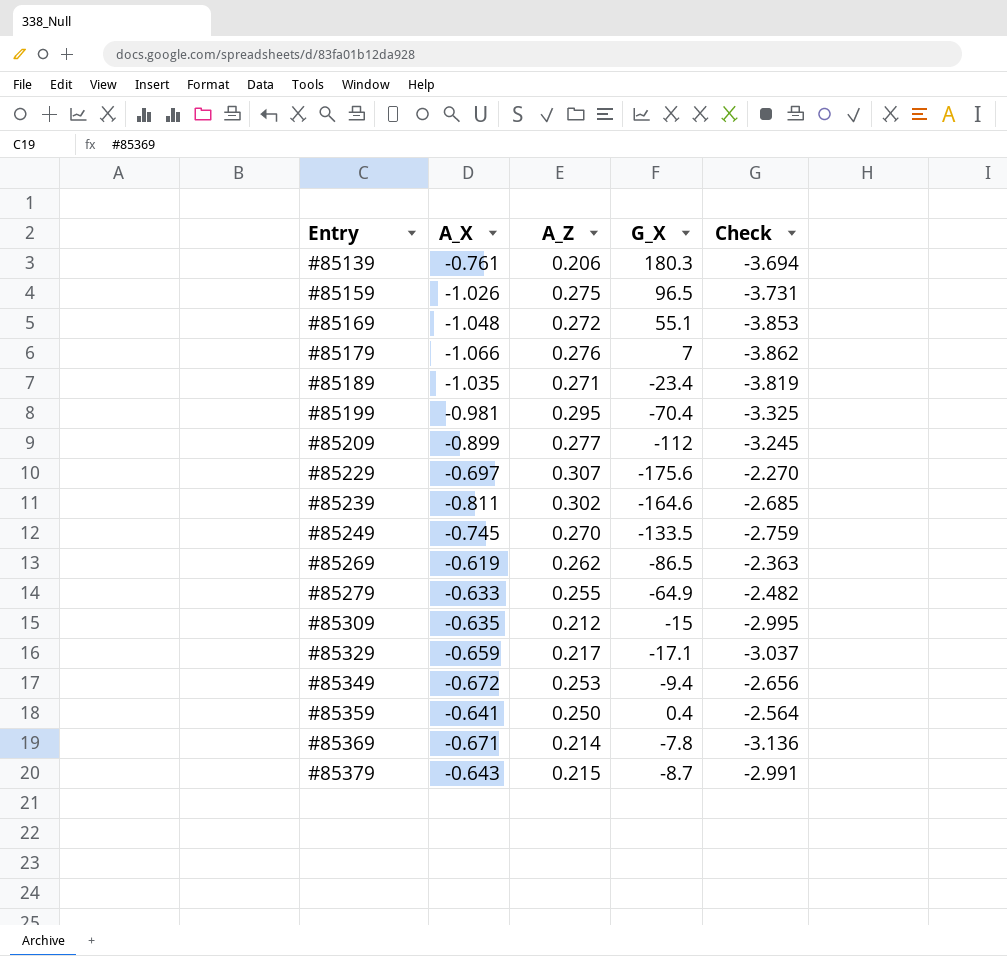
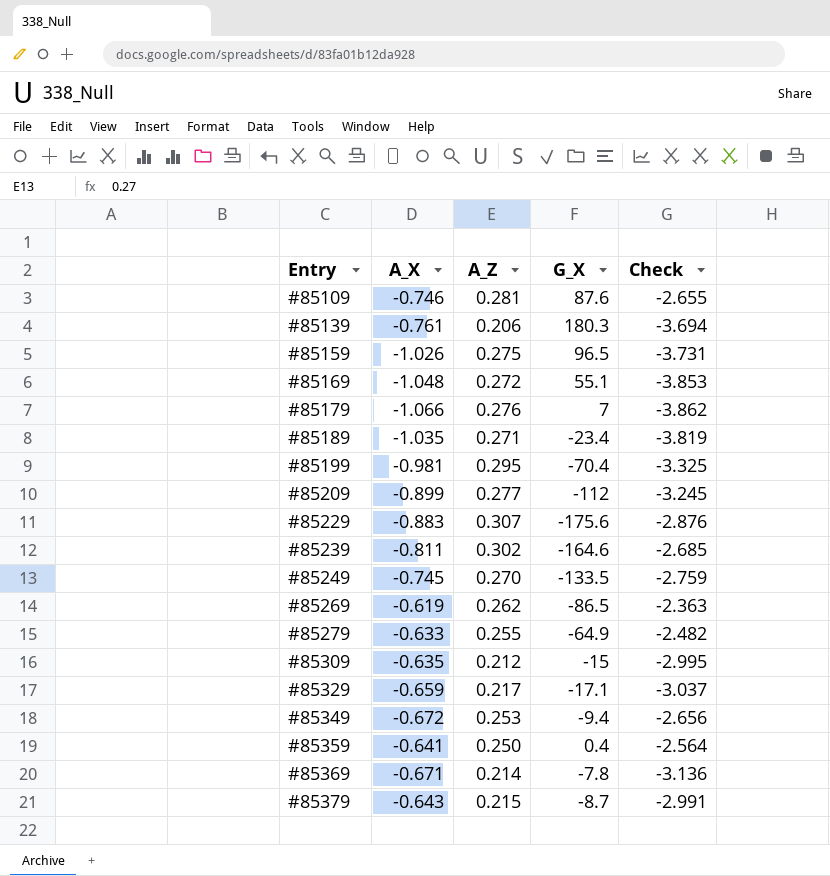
row #85109: none -> -0.746 | 0.281 | 87.6 | -2.655
#85229 | A_X: -0.697 -> -0.883
#85229 | Check: -2.270 -> -2.876

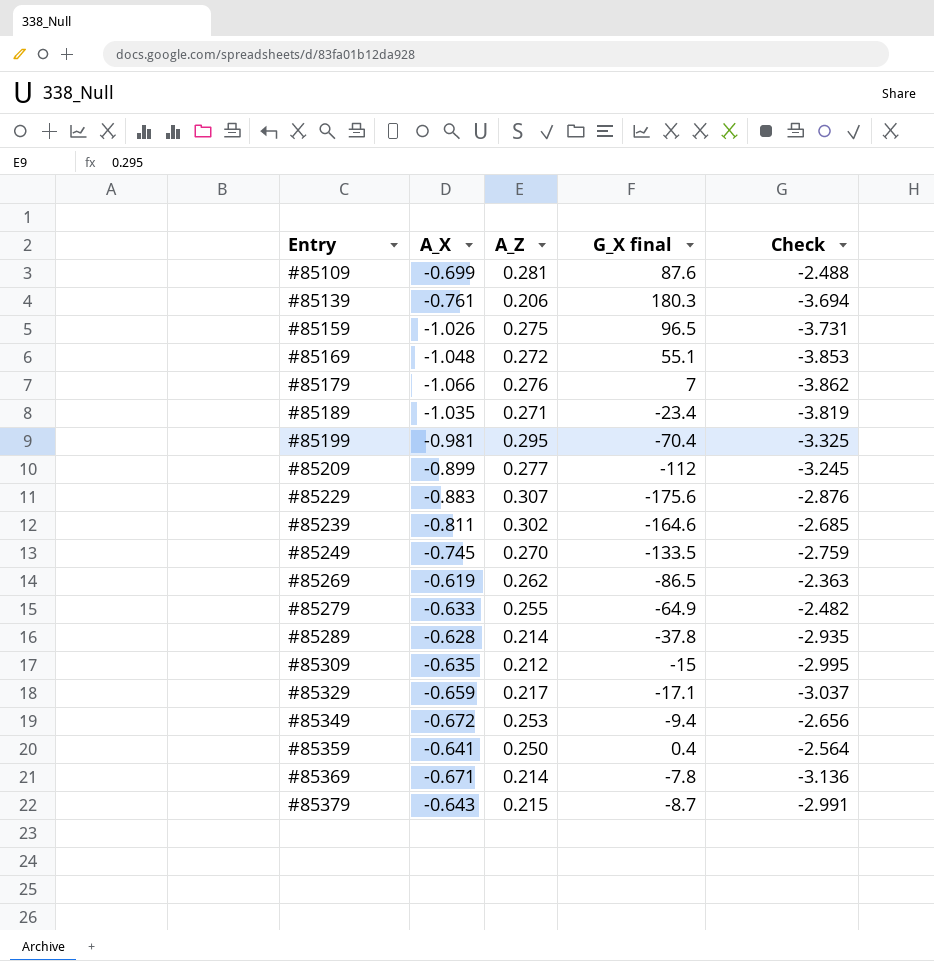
column name: G_X -> G_X final
#85109 | A_X: -0.746 -> -0.699
#85109 | Check: -2.655 -> -2.488
row #85289: none -> -0.628 | 0.214 | -37.8 | -2.935

